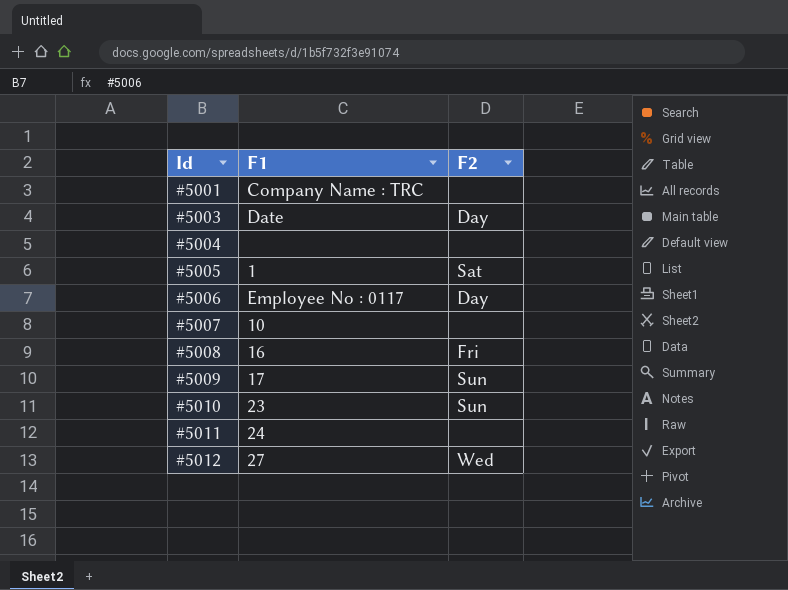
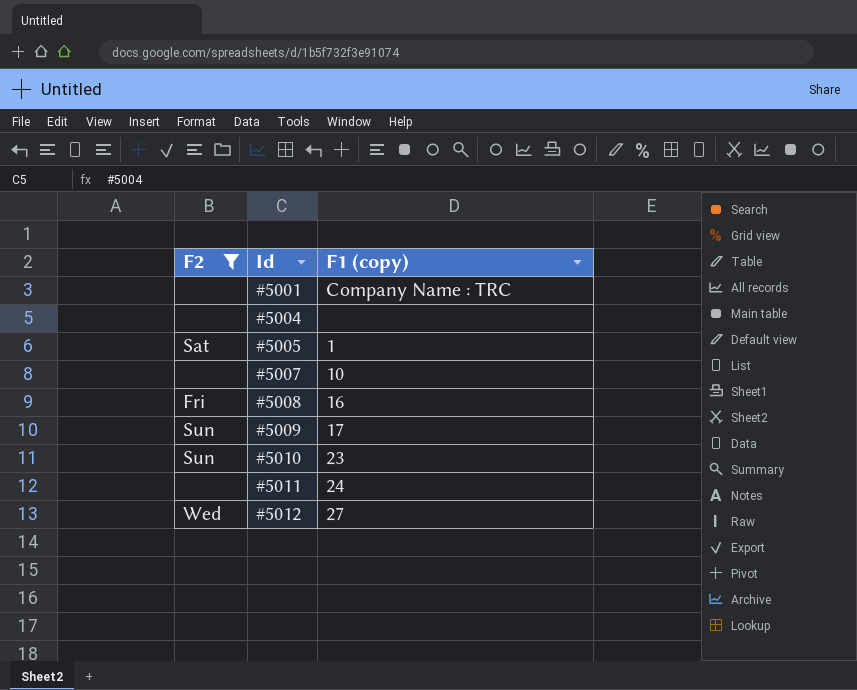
filter: none -> F2 != Day
column F2 | position: 3 -> 1
column name: F1 -> F1 (copy)

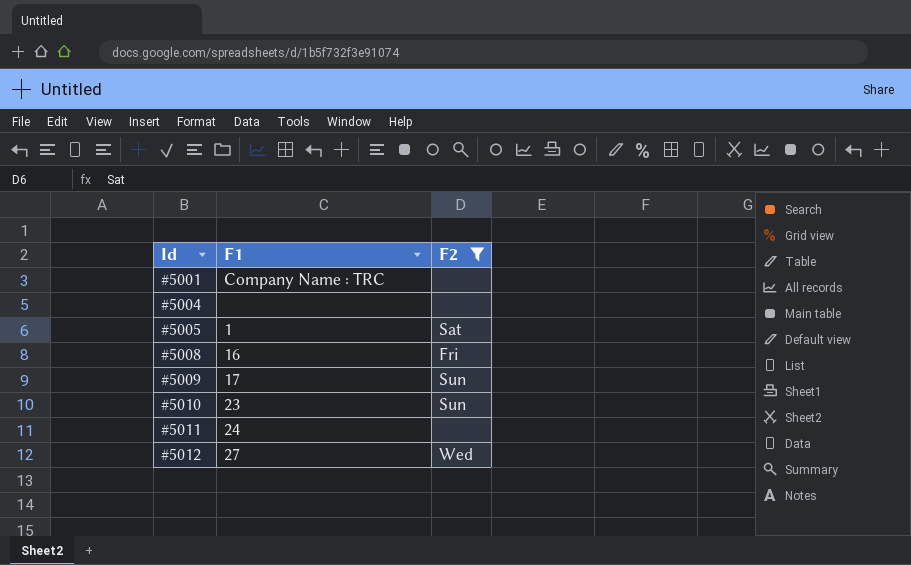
column name: F1 (copy) -> F1
column F2 | position: 1 -> 3
row #5007: none | 10 -> none

